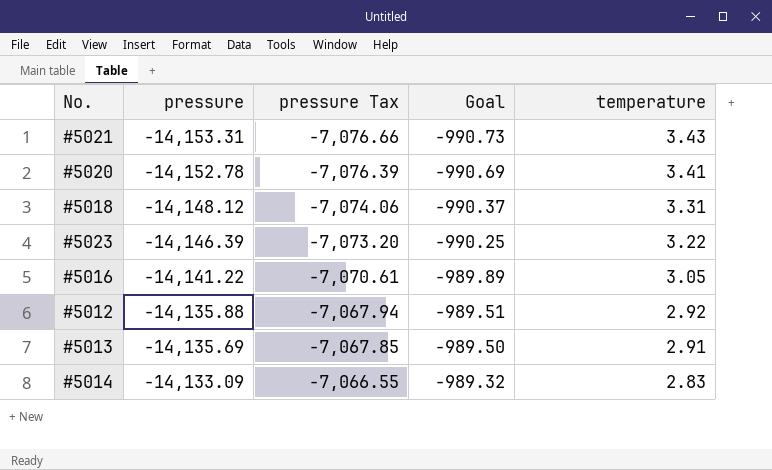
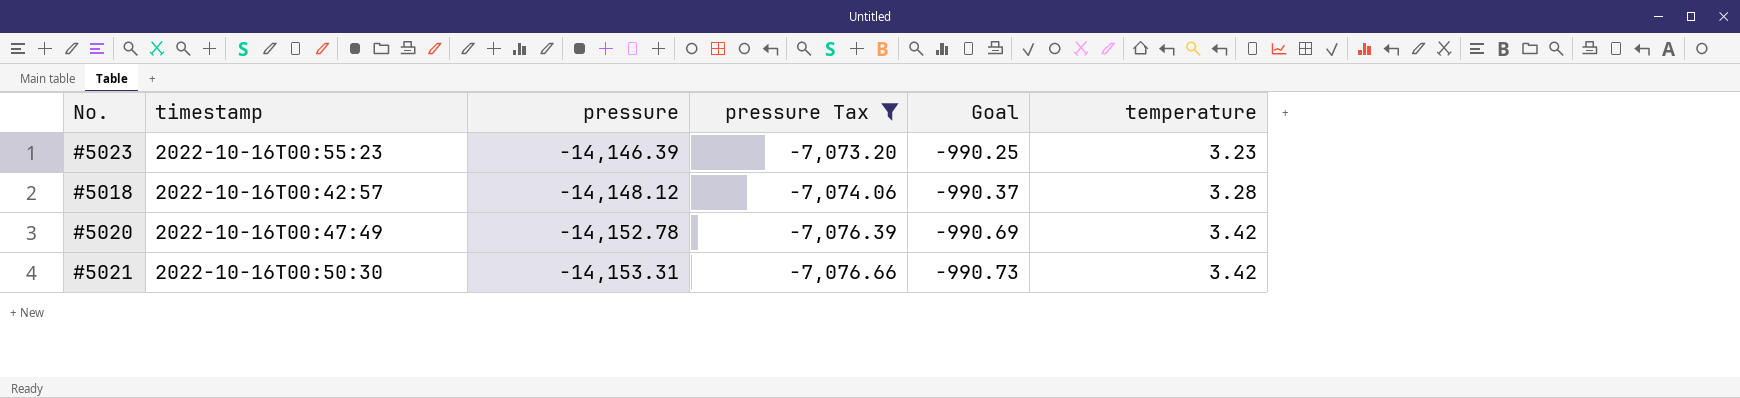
filter: none -> pressure Tax <= -7,073.20
row order: pressure ascending -> pressure descending
column timestamp | position: none -> 2
#5023 | temperature: 3.22 -> 3.23
#5018 | temperature: 3.31 -> 3.28
#5020 | temperature: 3.41 -> 3.42
#5021 | temperature: 3.43 -> 3.42

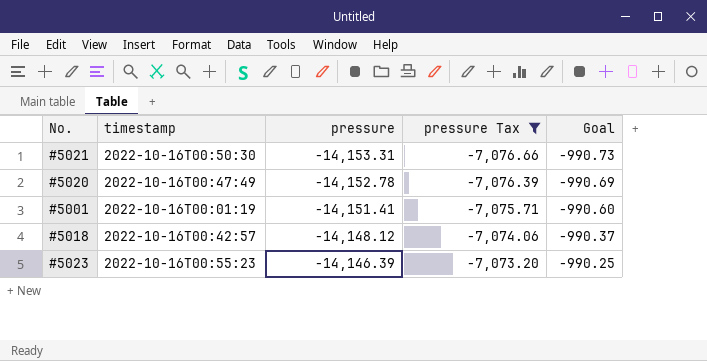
row order: pressure descending -> pressure ascending
column temperature | position: 6 -> none
row #5001: none -> 2022-10-16T00:01:19 | -14,151.41 | -7,075.71 | -990.60

